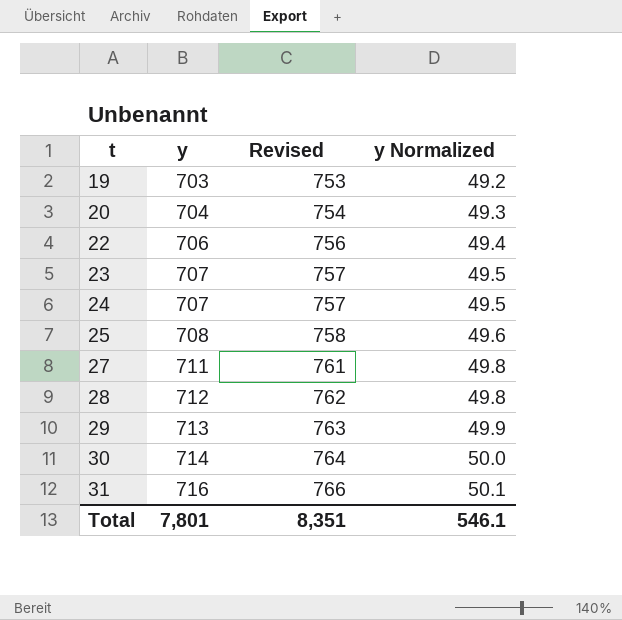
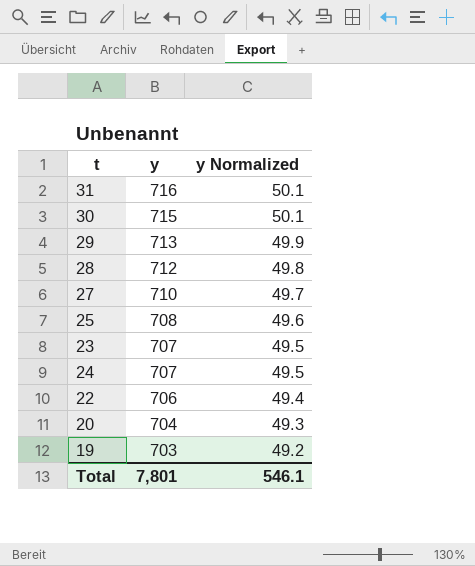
row order: t ascending -> y descending
column Revised | formula: [y] + 50 -> none
30 | y: 714 -> 715
30 | y Normalized: 50.0 -> 50.1
27 | y: 711 -> 710
27 | y Normalized: 49.8 -> 49.7

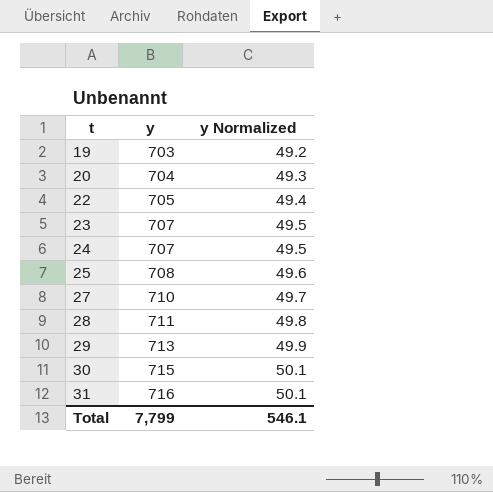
row order: y descending -> t ascending
22 | y: 706 -> 705
28 | y: 712 -> 711
Total | y: 7,801 -> 7,799

